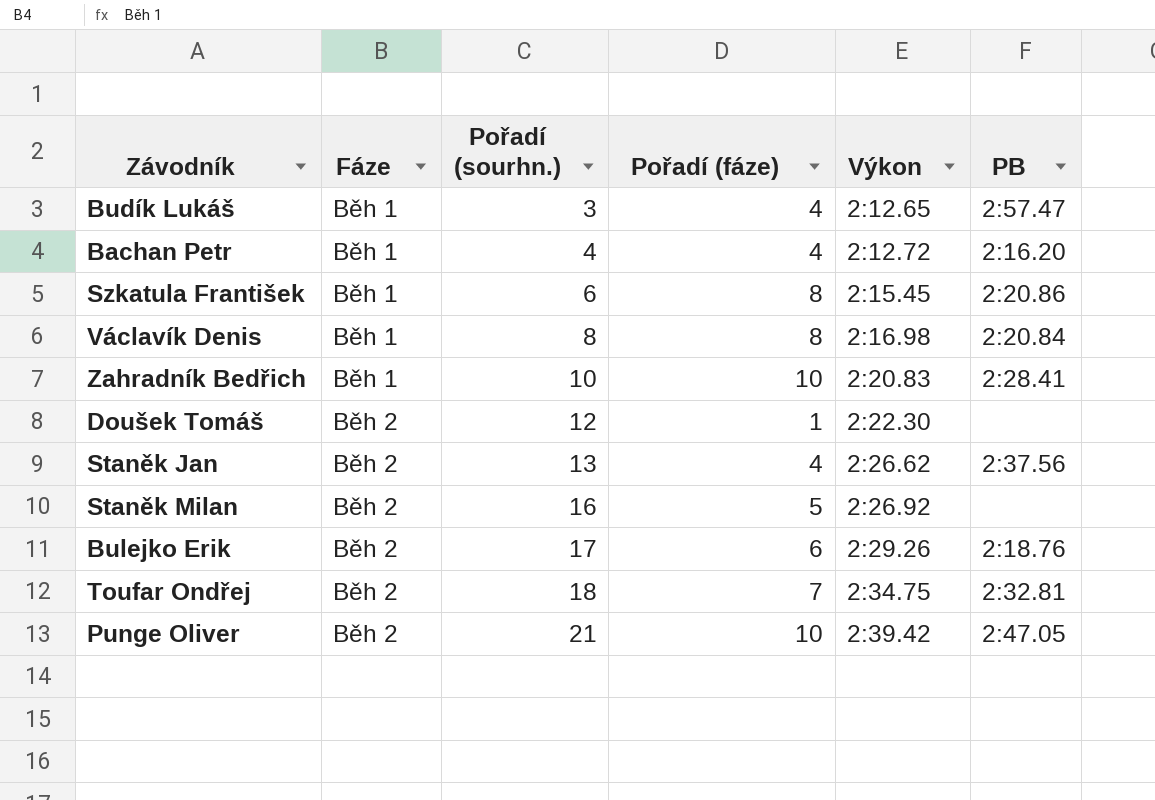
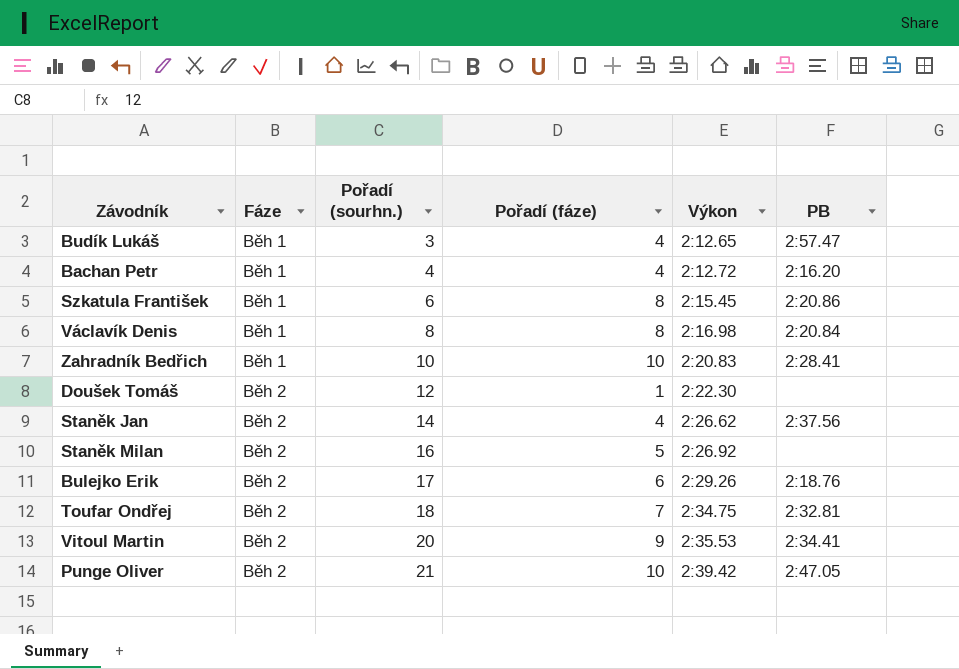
Staněk Jan | Pořadí (sourhn.): 13 -> 14
row Vitoul Martin: none -> Běh 2 | 20 | 9 | 2:35.53 | 2:34.41

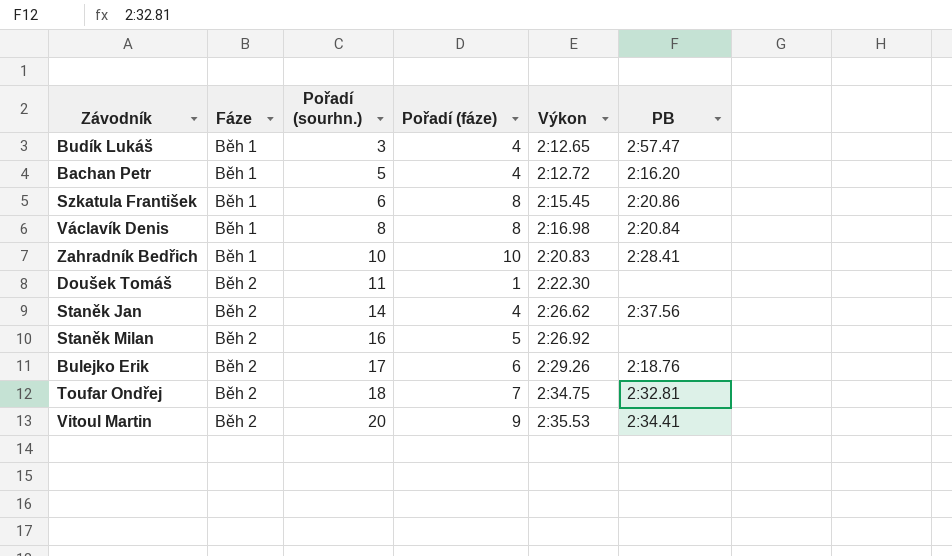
row Punge Oliver: Běh 2 | 21 | 10 | 2:39.42 | 2:47.05 -> none
Bachan Petr | Pořadí (sourhn.): 4 -> 5
Doušek Tomáš | Pořadí (sourhn.): 12 -> 11

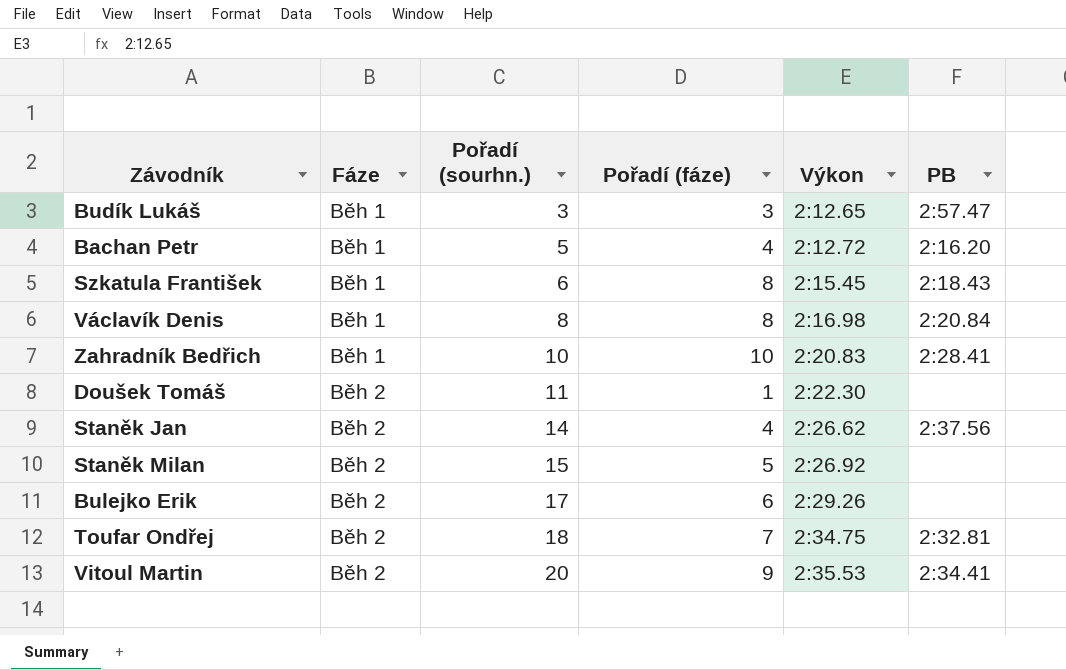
Budík Lukáš | Pořadí (fáze): 4 -> 3
Szkatula František | PB: 2:20.86 -> 2:18.43
Staněk Milan | Pořadí (sourhn.): 16 -> 15
Bulejko Erik | PB: 2:18.76 -> none

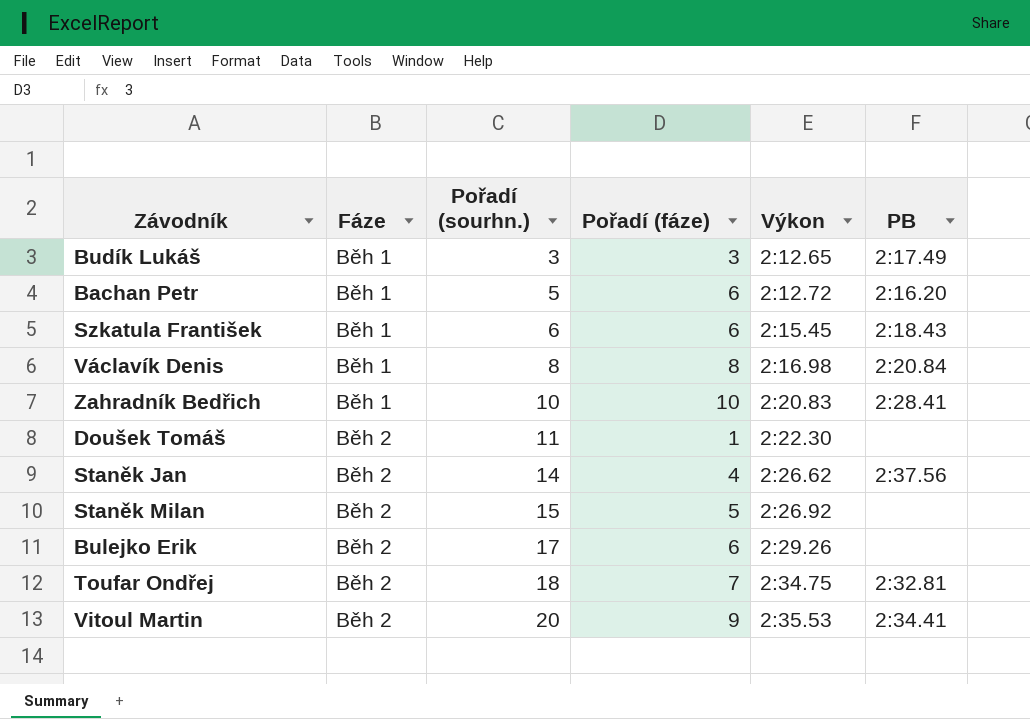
Budík Lukáš | PB: 2:57.47 -> 2:17.49
Bachan Petr | Pořadí (fáze): 4 -> 6
Szkatula František | Pořadí (fáze): 8 -> 6

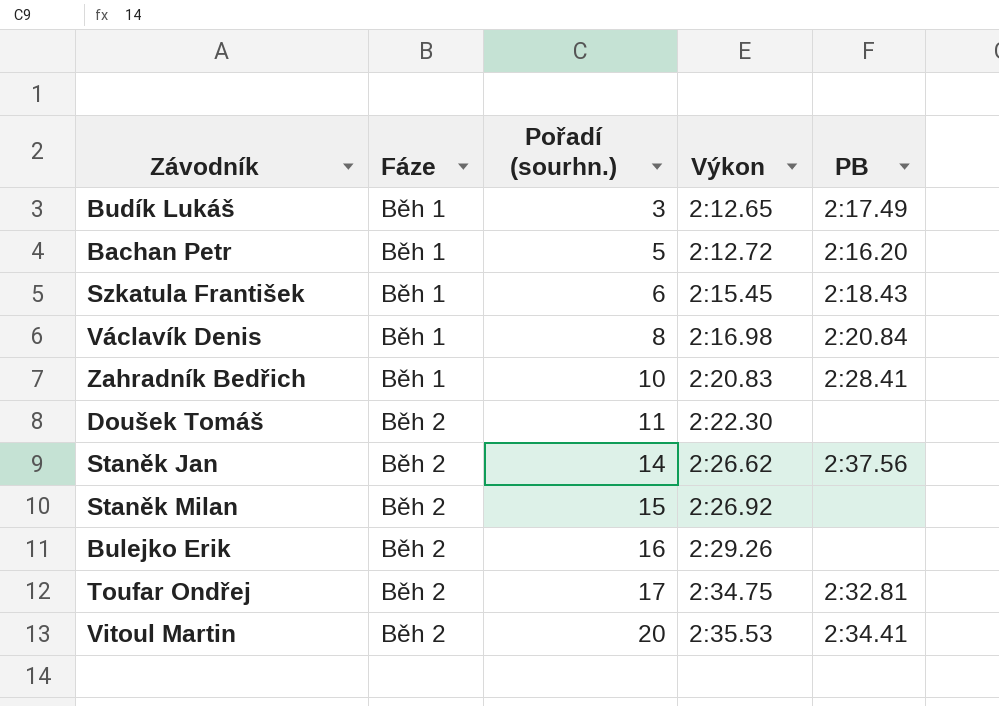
column Pořadí (fáze) | position: 4 -> none
Bulejko Erik | Pořadí (sourhn.): 17 -> 16
Toufar Ondřej | Pořadí (sourhn.): 18 -> 17

